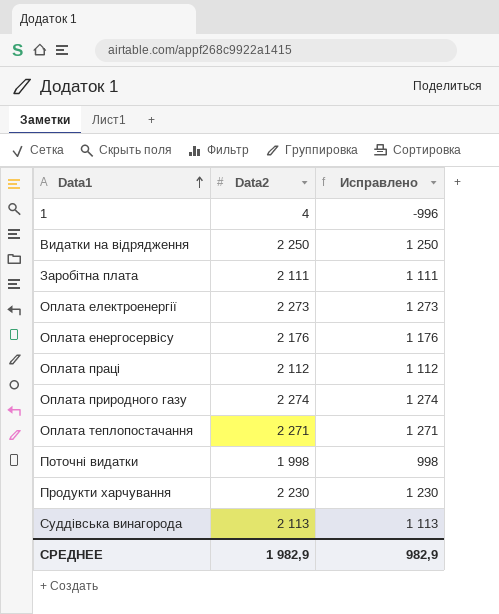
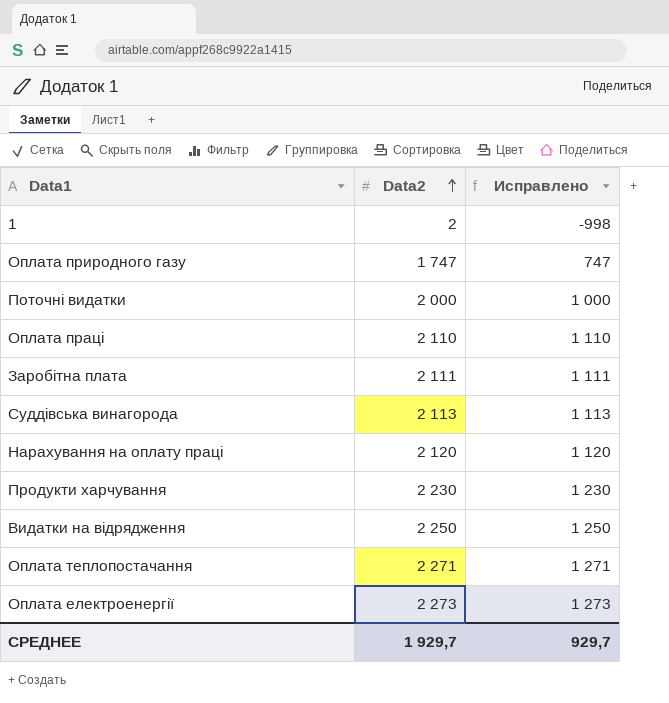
row order: Data1 ascending -> Data2 ascending
row Оплата енергосервісу: 2 176 | 1 176 -> none
1 | Data2: 4 -> 2
1 | Исправлено: -996 -> -998
Оплата природного газу | Data2: 2 274 -> 1 747
Оплата природного газу | Исправлено: 1 274 -> 747
Поточні видатки | Data2: 1 998 -> 2 000
Поточні видатки | Исправлено: 998 -> 1 000
Оплата праці | Data2: 2 112 -> 2 110
Оплата праці | Исправлено: 1 112 -> 1 110
row Нарахування на оплату праці: none -> 2 120 | 1 120
СРЕДНЕЕ | Data2: 1 982,9 -> 1 929,7
СРЕДНЕЕ | Исправлено: 982,9 -> 929,7

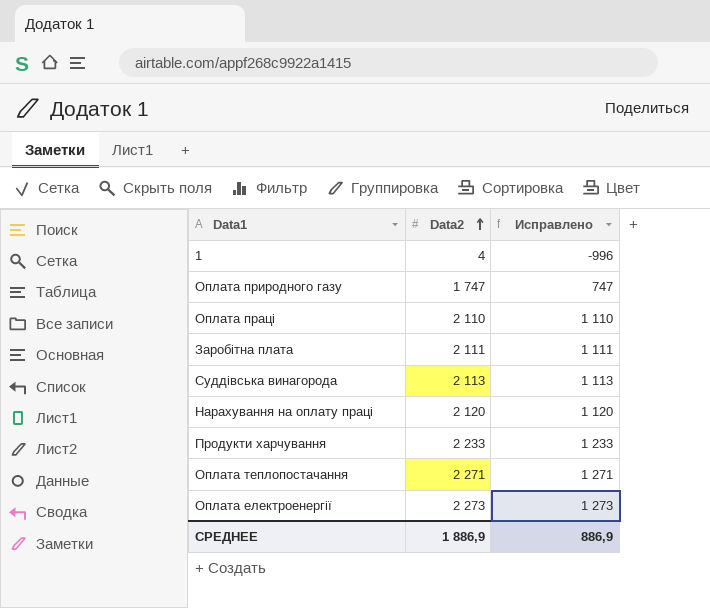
row Поточні видатки: 2 000 | 1 000 -> none
row Видатки на відрядження: 2 250 | 1 250 -> none
1 | Data2: 2 -> 4
1 | Исправлено: -998 -> -996
Продукти харчування | Data2: 2 230 -> 2 233
Продукти харчування | Исправлено: 1 230 -> 1 233
СРЕДНЕЕ | Data2: 1 929,7 -> 1 886,9
СРЕДНЕЕ | Исправлено: 929,7 -> 886,9

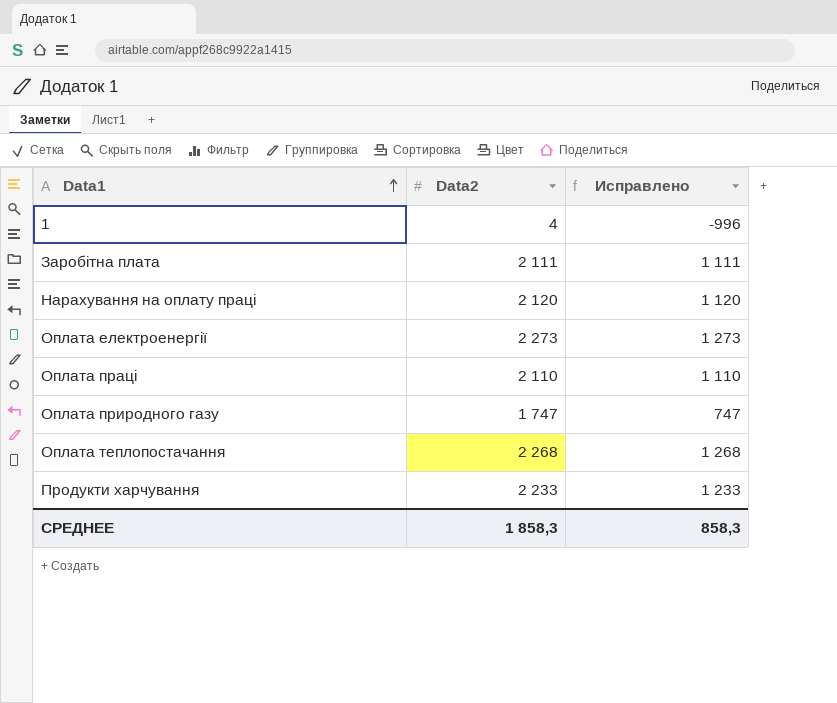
row order: Data2 ascending -> Data1 ascending
row Суддівська винагорода: 2 113 | 1 113 -> none
Оплата теплопостачання | Data2: 2 271 -> 2 268
Оплата теплопостачання | Исправлено: 1 271 -> 1 268
СРЕДНЕЕ | Data2: 1 886,9 -> 1 858,3
СРЕДНЕЕ | Исправлено: 886,9 -> 858,3

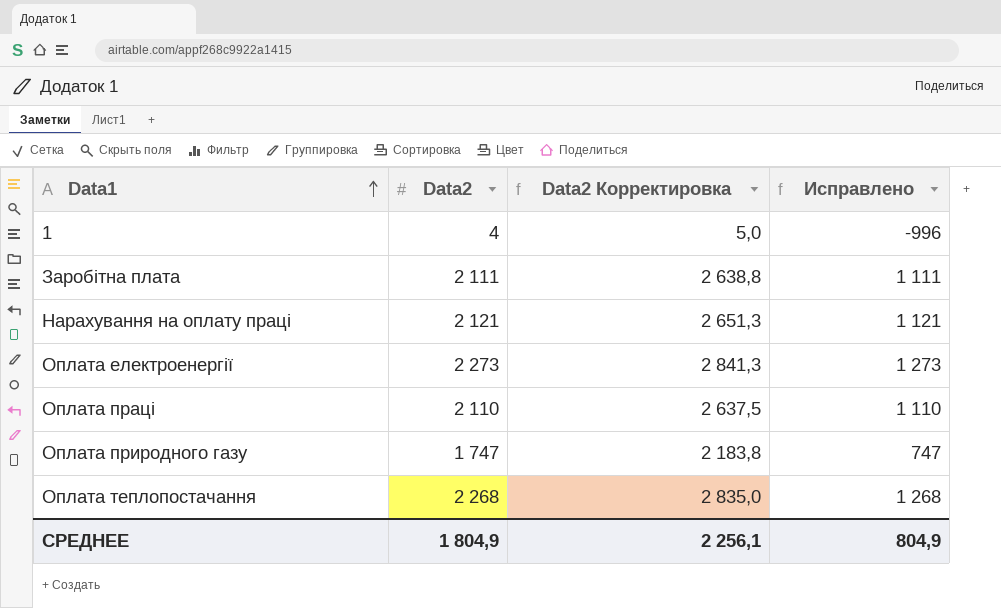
column Data2 Корректировка | formula: none -> [Data2] * 1,25
row Продукти харчування: 2 233 | 1 233 -> none
Нарахування на оплату праці | Data2: 2 120 -> 2 121
Нарахування на оплату праці | Исправлено: 1 120 -> 1 121
СРЕДНЕЕ | Data2: 1 858,3 -> 1 804,9
СРЕДНЕЕ | Исправлено: 858,3 -> 804,9

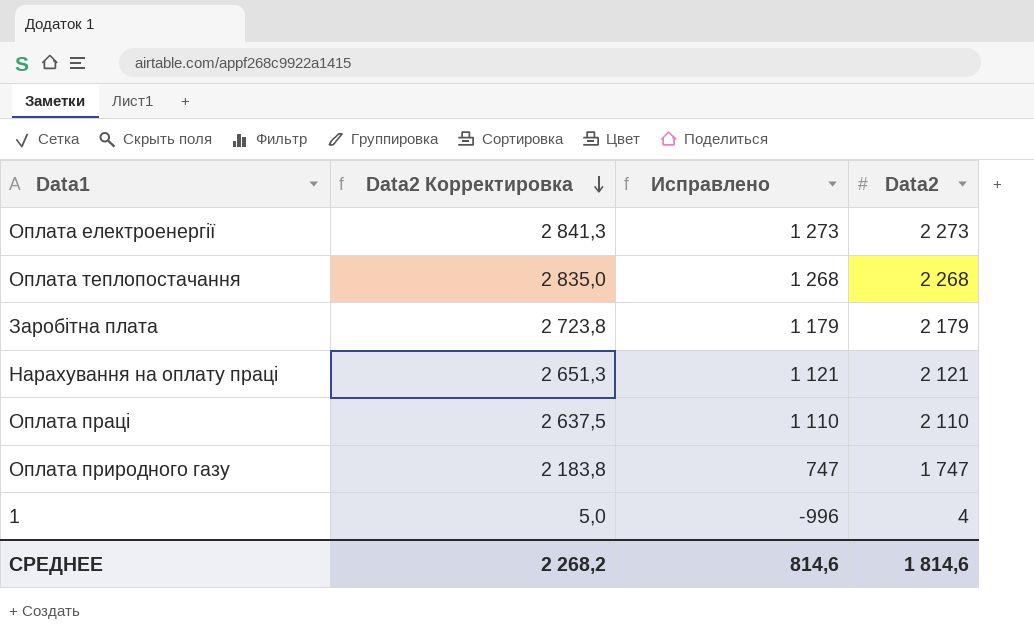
row order: Data1 ascending -> Data2 Корректировка descending
column Data2 | position: 2 -> 4
Заробітна плата | Data2 Корректировка: 2 638,8 -> 2 723,8
Заробітна плата | Исправлено: 1 111 -> 1 179
Заробітна плата | Data2: 2 111 -> 2 179
СРЕДНЕЕ | Data2 Корректировка: 2 256,1 -> 2 268,2
СРЕДНЕЕ | Исправлено: 804,9 -> 814,6
СРЕДНЕЕ | Data2: 1 804,9 -> 1 814,6

